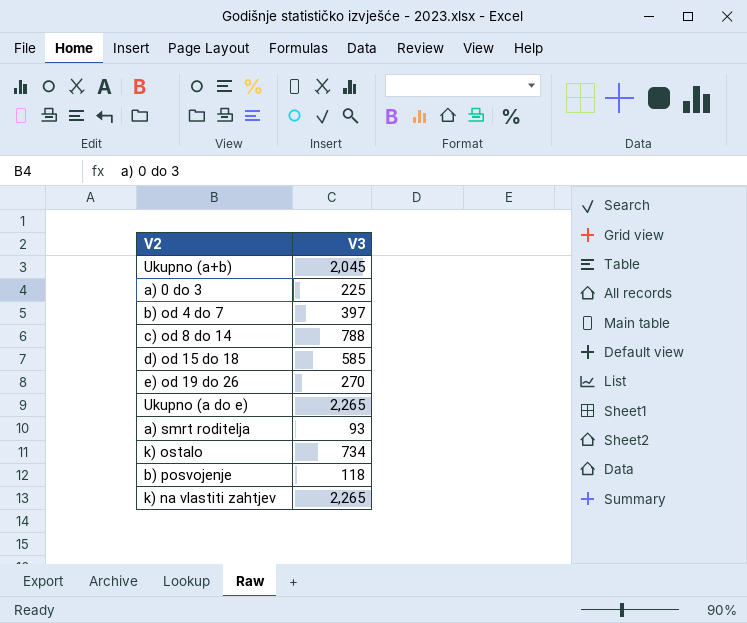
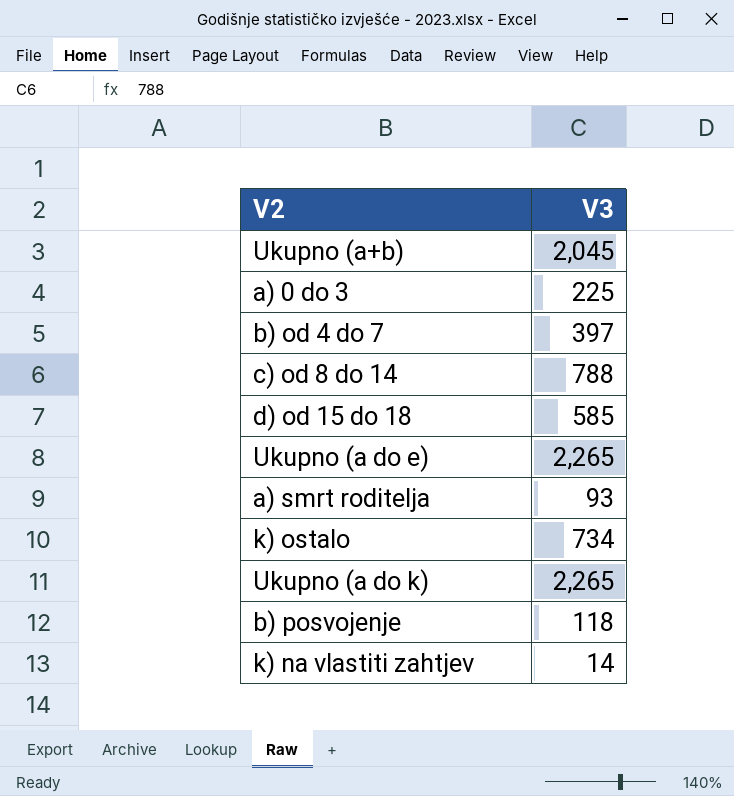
row e) od 19 do 26: 270 -> none
row Ukupno (a do k): none -> 2,265
k) na vlastiti zahtjev | V3: 2,265 -> 14

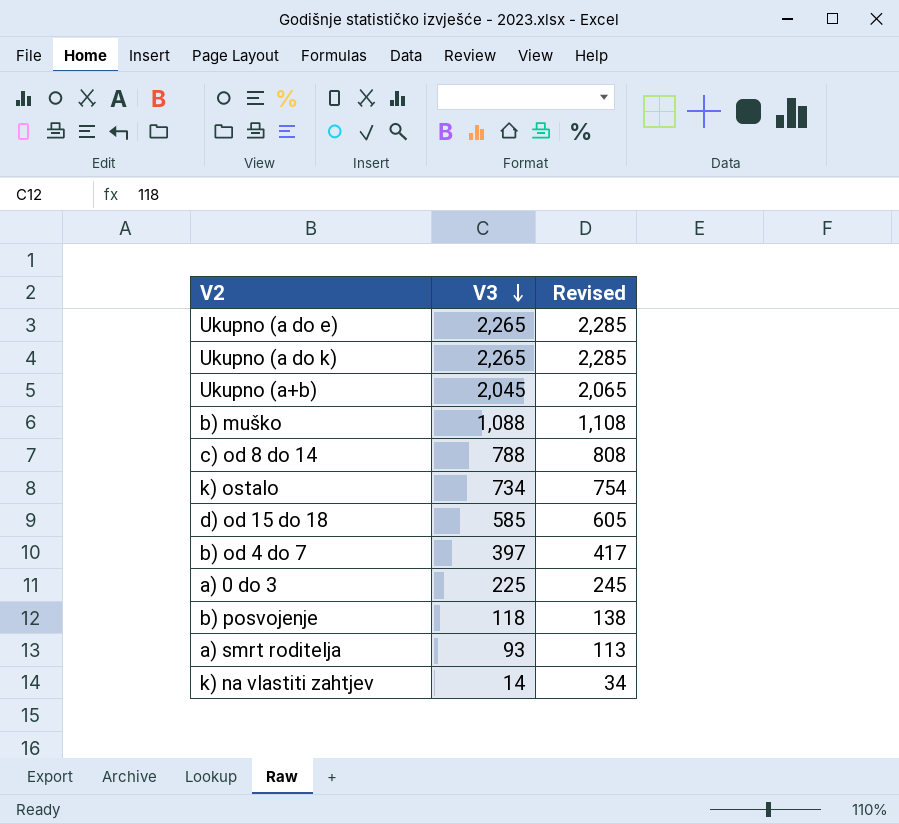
row order: none -> V3 descending
column Revised | formula: none -> [V3] + 20
row b) muško: none -> 1,088 | 1,108

